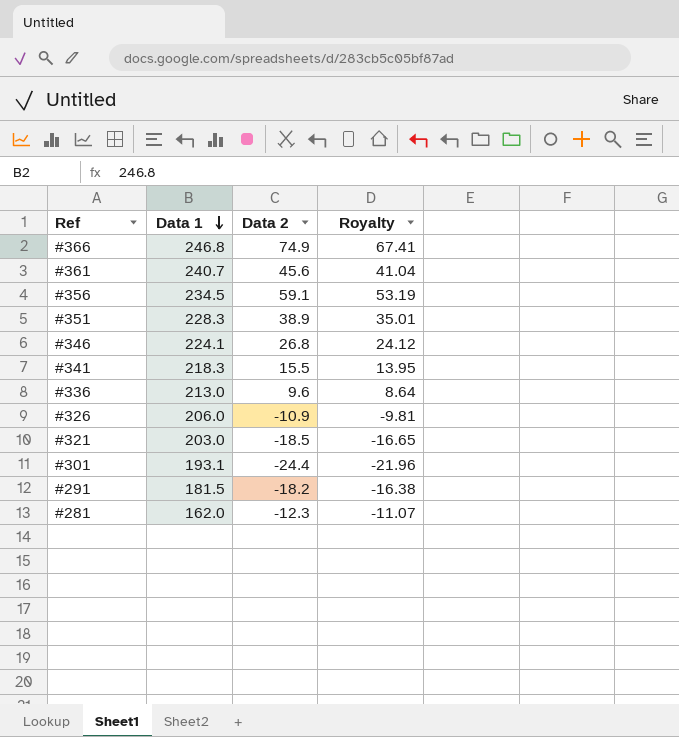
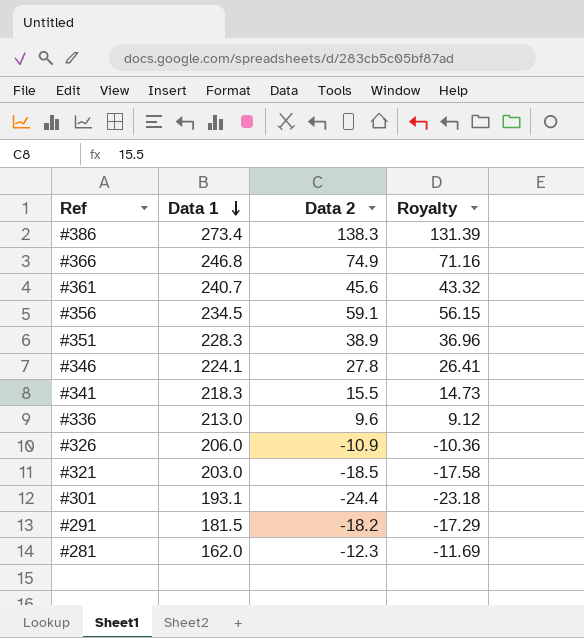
column Royalty | formula: [Data 2] * 0.9 -> [Data 2] * 0.95
row #386: none -> 273.4 | 138.3 | 131.39
#346 | Data 2: 26.8 -> 27.8

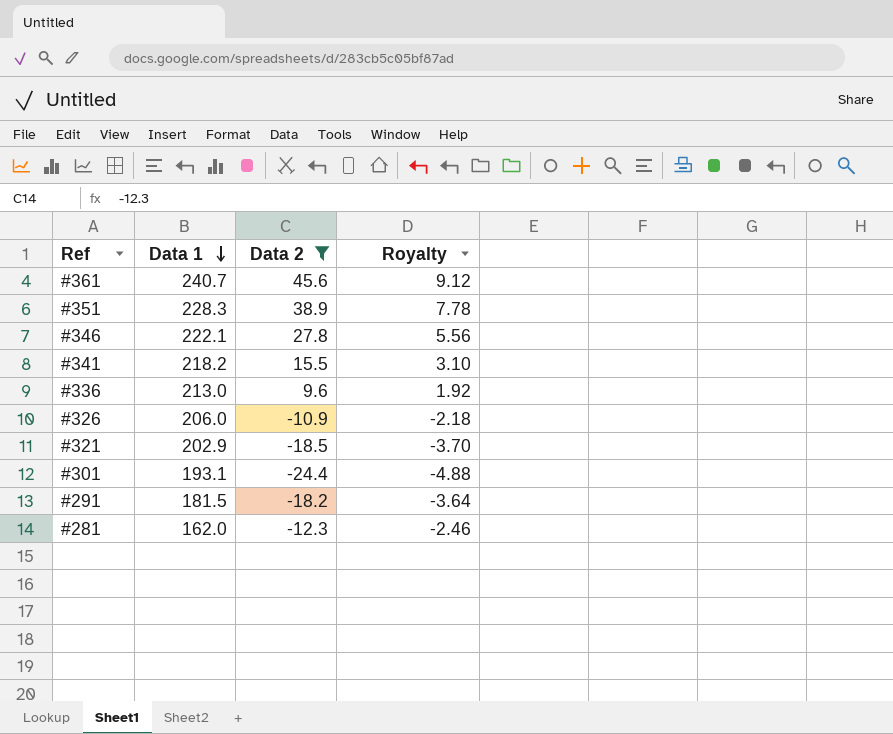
filter: none -> Data 2 <= 45.6
column Royalty | formula: [Data 2] * 0.95 -> [Data 2] * 0.2
#346 | Data 1: 224.1 -> 222.1
#341 | Data 1: 218.3 -> 218.2
#321 | Data 1: 203.0 -> 202.9

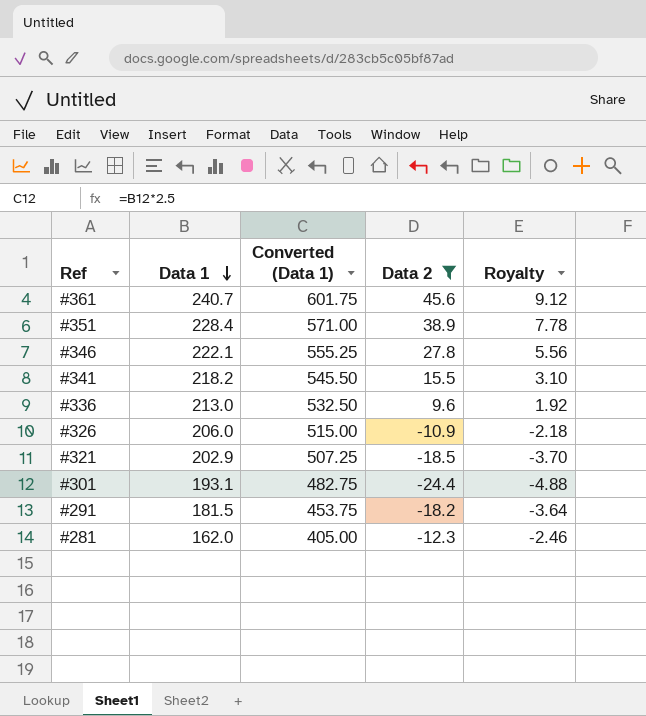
column Converted (Data 1) | formula: none -> [Data 1] * 2.5
#351 | Data 1: 228.3 -> 228.4

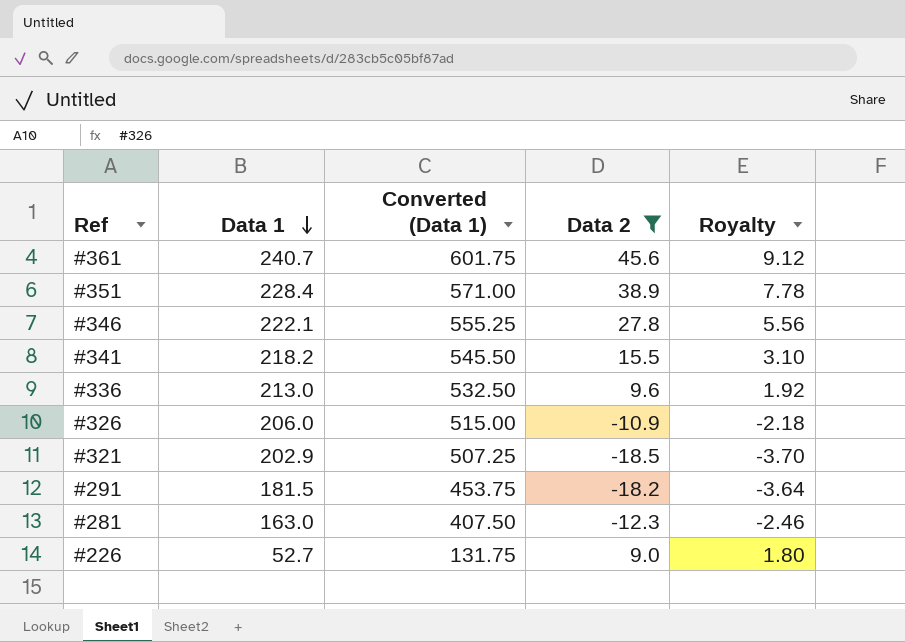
row #301: 193.1 | 482.75 | -24.4 | -4.88 -> none
#281 | Data 1: 162.0 -> 163.0
#281 | Converted (Data 1): 405.00 -> 407.50
row #226: none -> 52.7 | 131.75 | 9.0 | 1.80

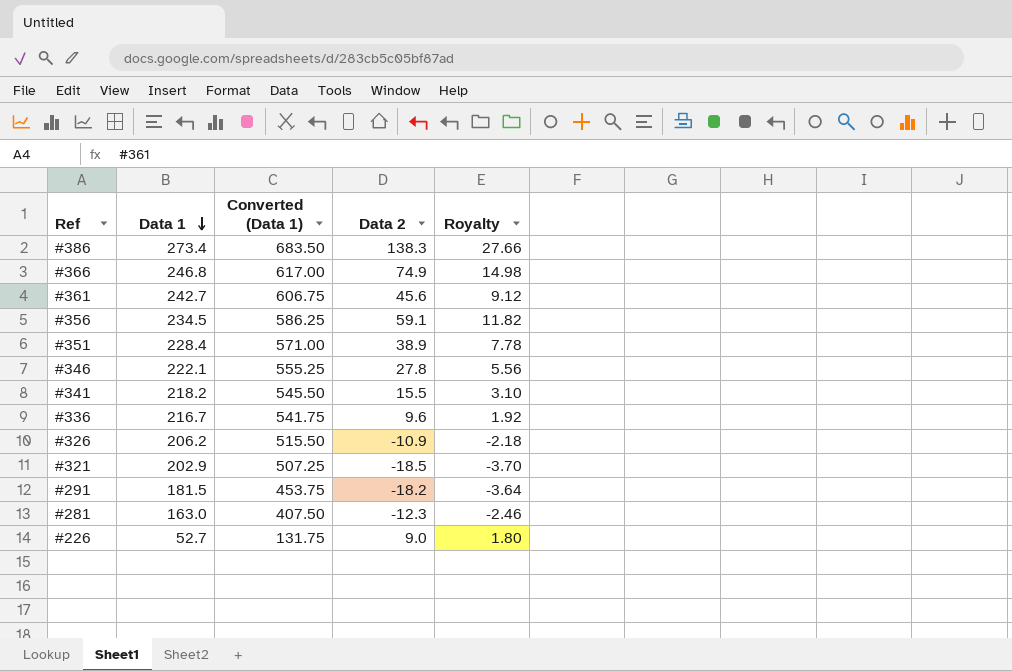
filter: Data 2 <= 45.6 -> none
#361 | Data 1: 240.7 -> 242.7
#361 | Converted (Data 1): 601.75 -> 606.75
#336 | Data 1: 213.0 -> 216.7
#336 | Converted (Data 1): 532.50 -> 541.75
#326 | Data 1: 206.0 -> 206.2
#326 | Converted (Data 1): 515.00 -> 515.50

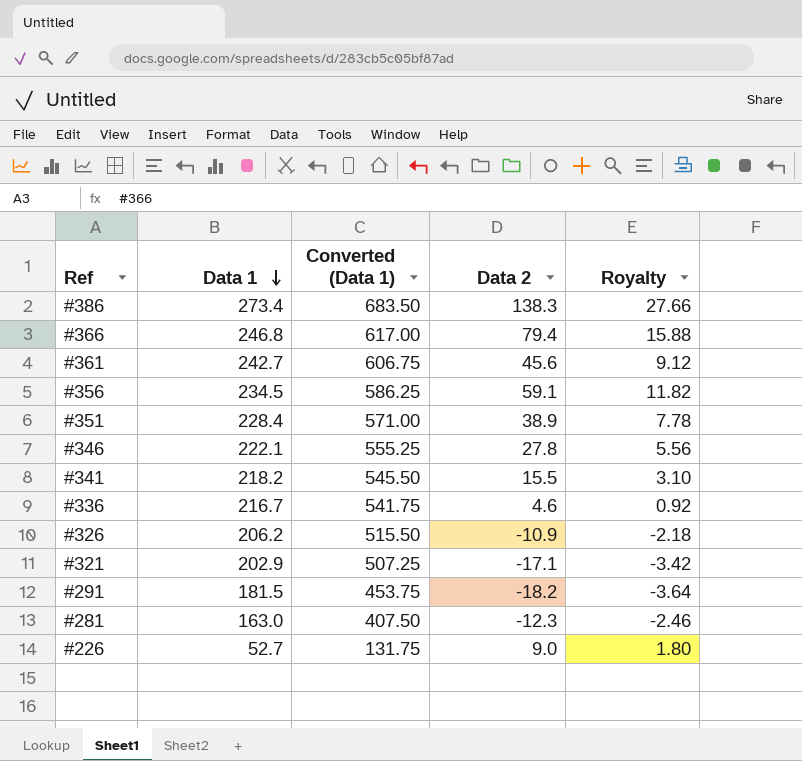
#366 | Data 2: 74.9 -> 79.4
#366 | Royalty: 14.98 -> 15.88
#336 | Data 2: 9.6 -> 4.6
#336 | Royalty: 1.92 -> 0.92
#321 | Data 2: -18.5 -> -17.1
#321 | Royalty: -3.70 -> -3.42

